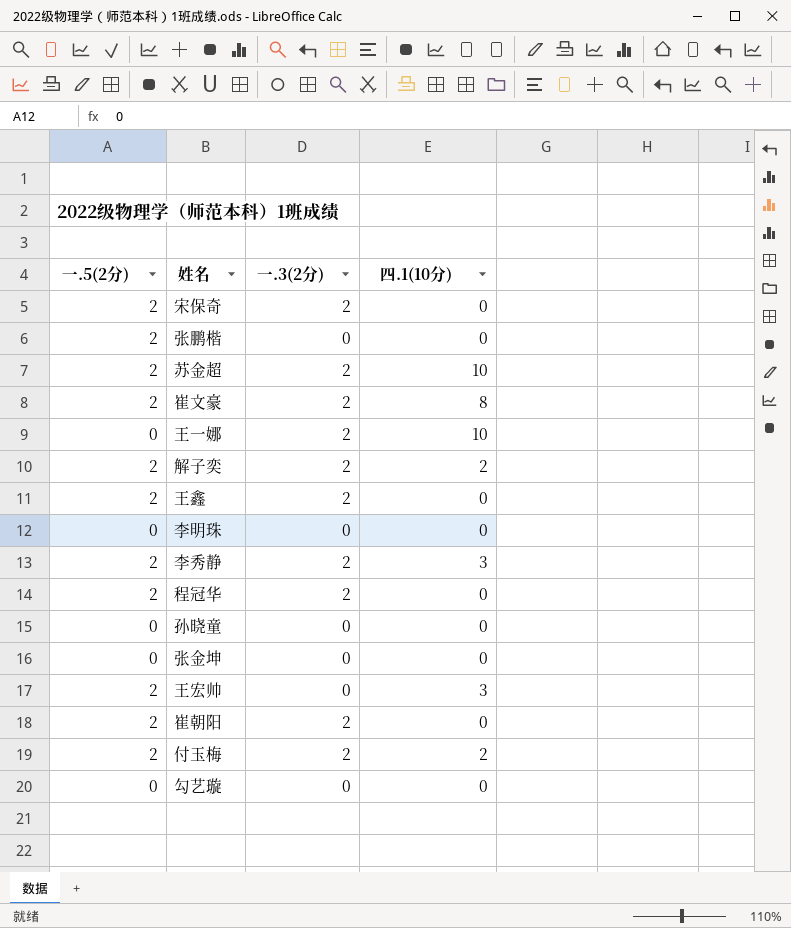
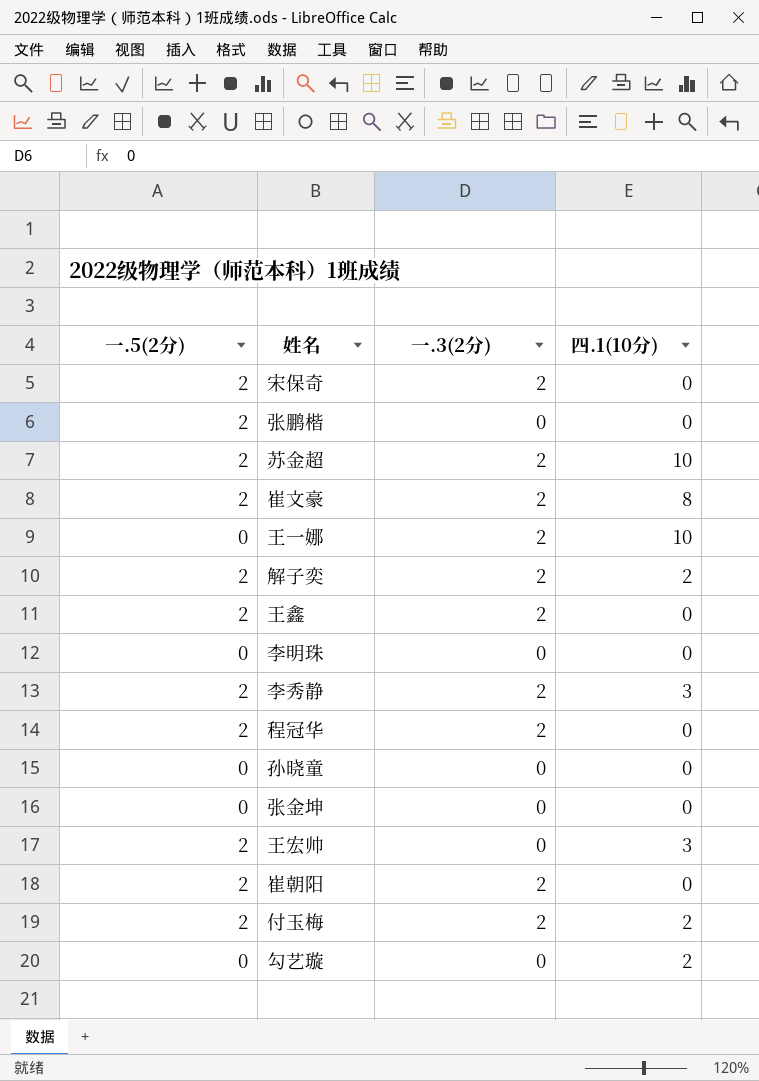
勾艺璇 | 四.1(10分): 0 -> 2

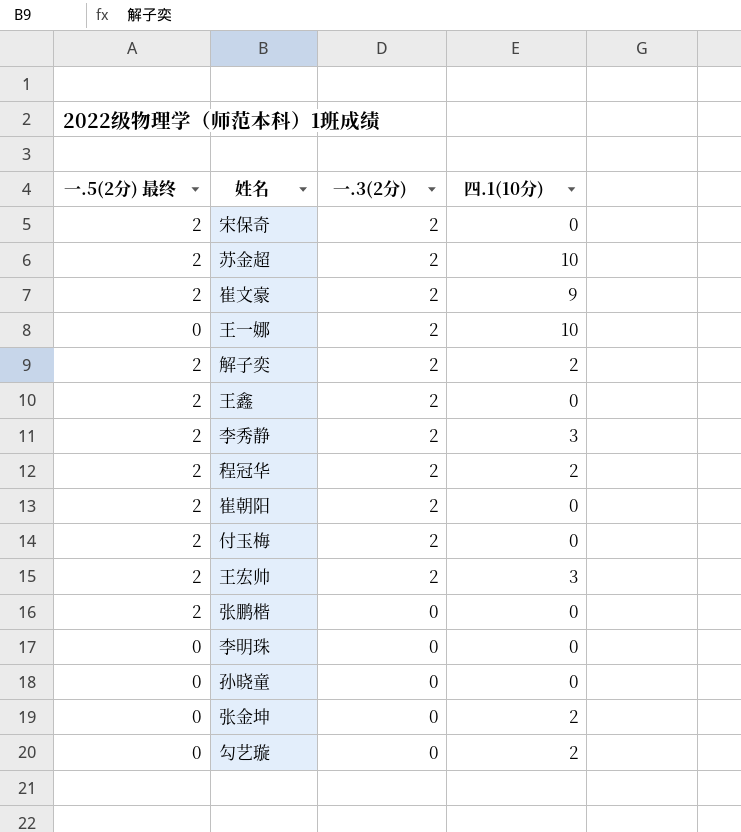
row order: none -> 一.3(2分) descending
column name: 一.5(2分) -> 一.5(2分) 最终
崔文豪 | 四.1(10分): 8 -> 9
程冠华 | 四.1(10分): 0 -> 2
付玉梅 | 四.1(10分): 2 -> 0
王宏帅 | 一.3(2分): 0 -> 2
张金坤 | 四.1(10分): 0 -> 2

